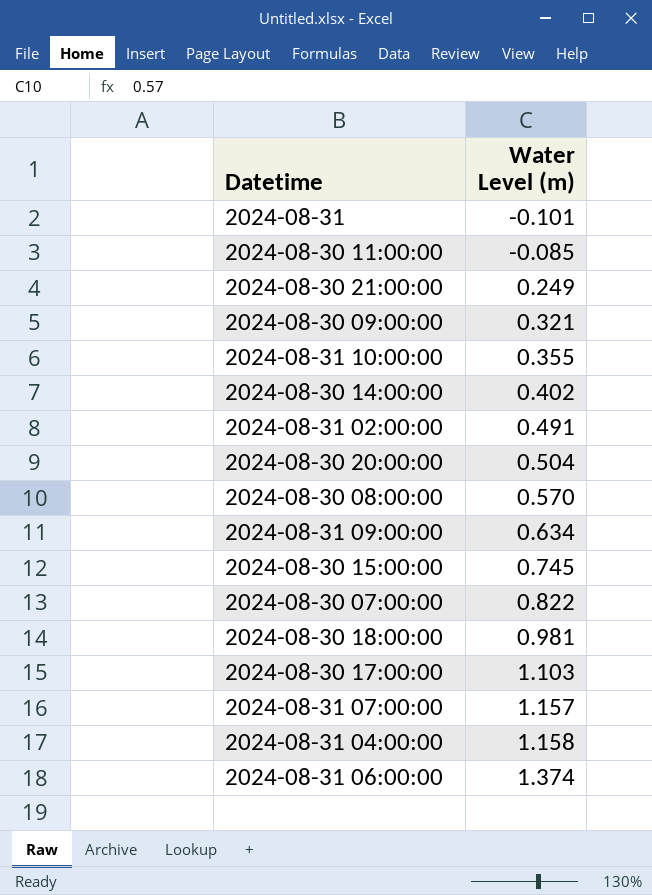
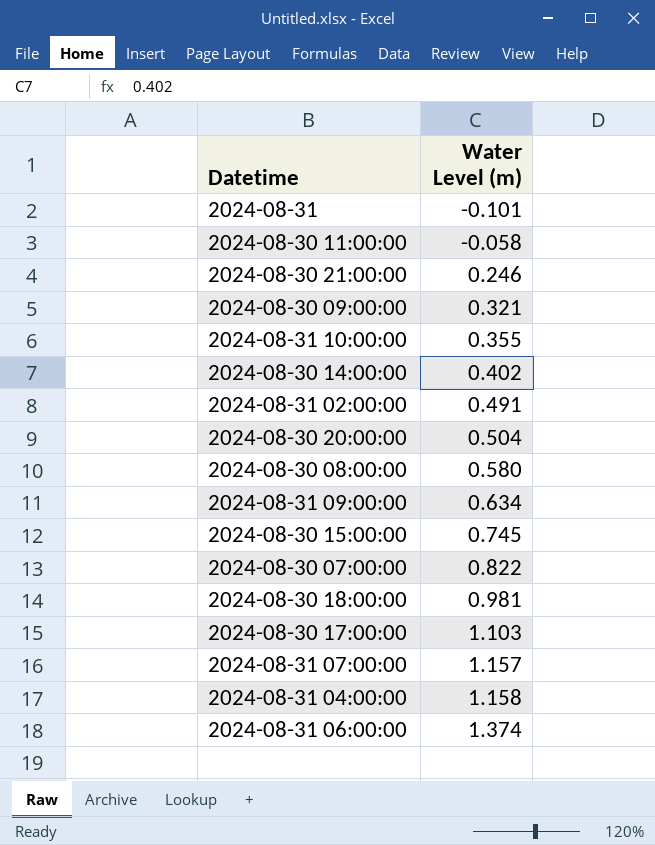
2024-08-30 11:00:00 | Water Level (m): -0.085 -> -0.058
2024-08-30 21:00:00 | Water Level (m): 0.249 -> 0.246
2024-08-30 08:00:00 | Water Level (m): 0.570 -> 0.580

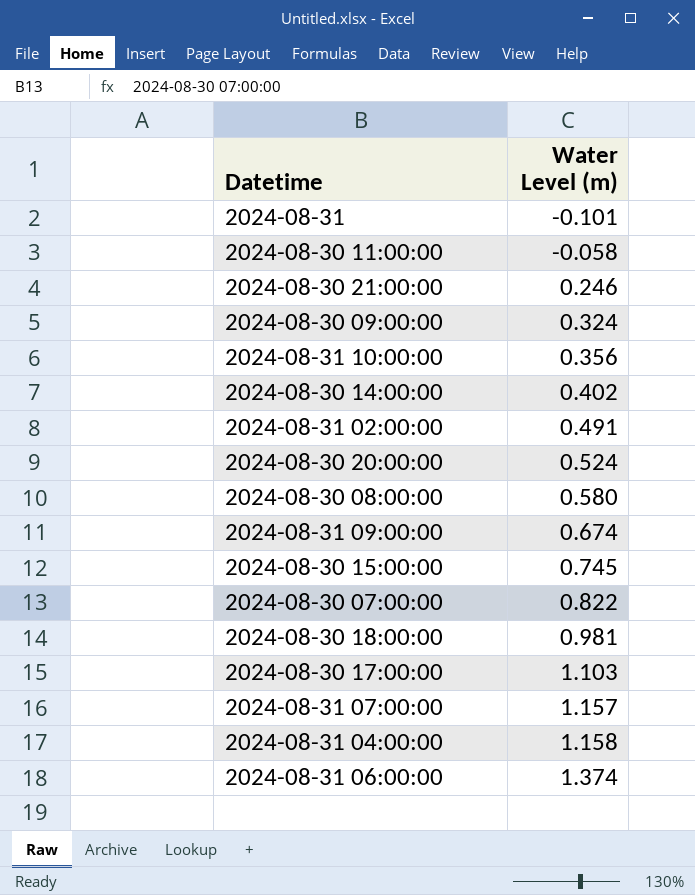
2024-08-30 09:00:00 | Water Level (m): 0.321 -> 0.324
2024-08-31 10:00:00 | Water Level (m): 0.355 -> 0.356
2024-08-30 20:00:00 | Water Level (m): 0.504 -> 0.524
2024-08-31 09:00:00 | Water Level (m): 0.634 -> 0.674

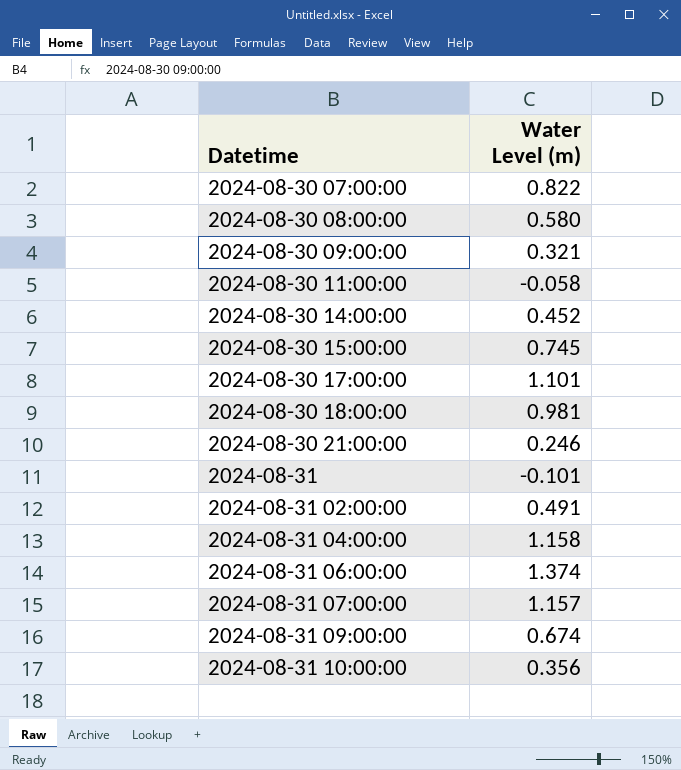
row order: Water Level (m) ascending -> Datetime ascending
row 2024-08-30 20:00:00: 0.524 -> none
2024-08-30 09:00:00 | Water Level (m): 0.324 -> 0.321
2024-08-30 14:00:00 | Water Level (m): 0.402 -> 0.452
2024-08-30 17:00:00 | Water Level (m): 1.103 -> 1.101

